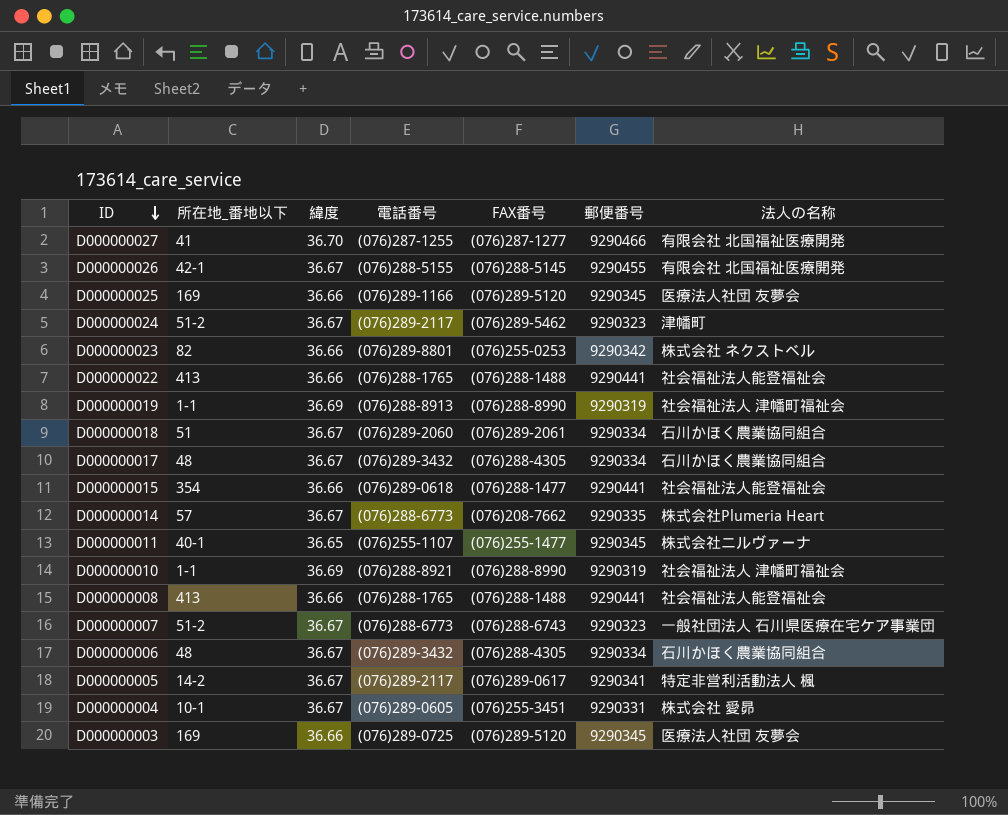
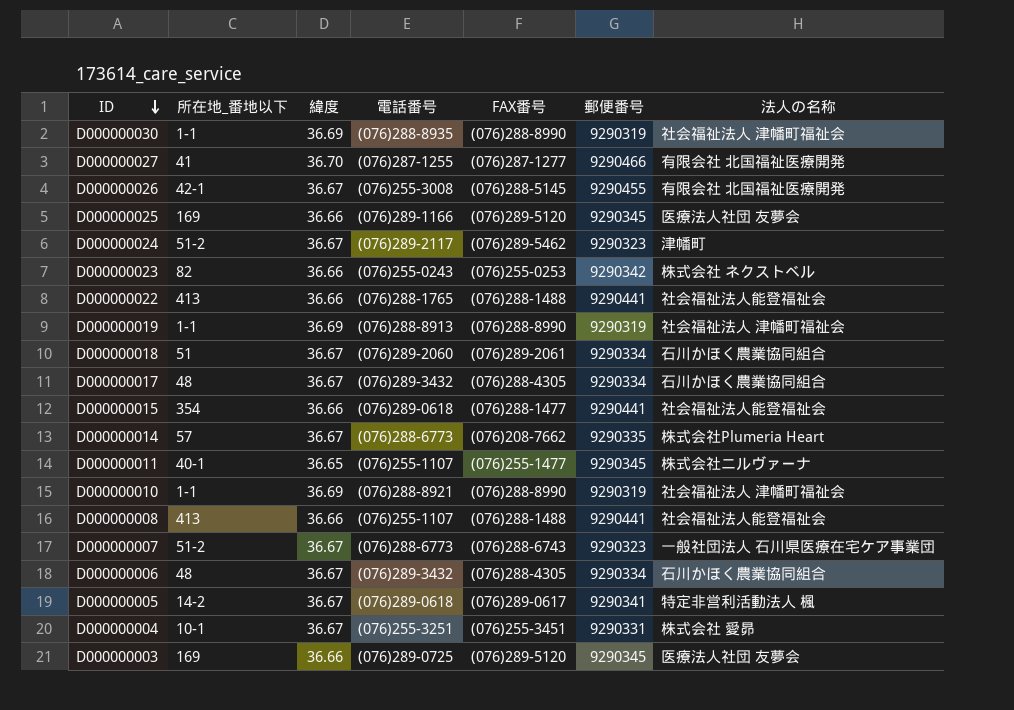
row D000000030: none -> 1-1 | 36.69 | (076)288-8935 | (076)288-8990 | 9290319 | 社会福祉法人 津幡町福祉会
D000000026 | 電話番号: (076)288-5155 -> (076)255-3008
D000000023 | 電話番号: (076)289-8801 -> (076)255-0243
D000000008 | 電話番号: (076)288-1765 -> (076)255-1107
D000000005 | 電話番号: (076)289-2117 -> (076)289-0618
D000000004 | 電話番号: (076)289-0605 -> (076)255-3251

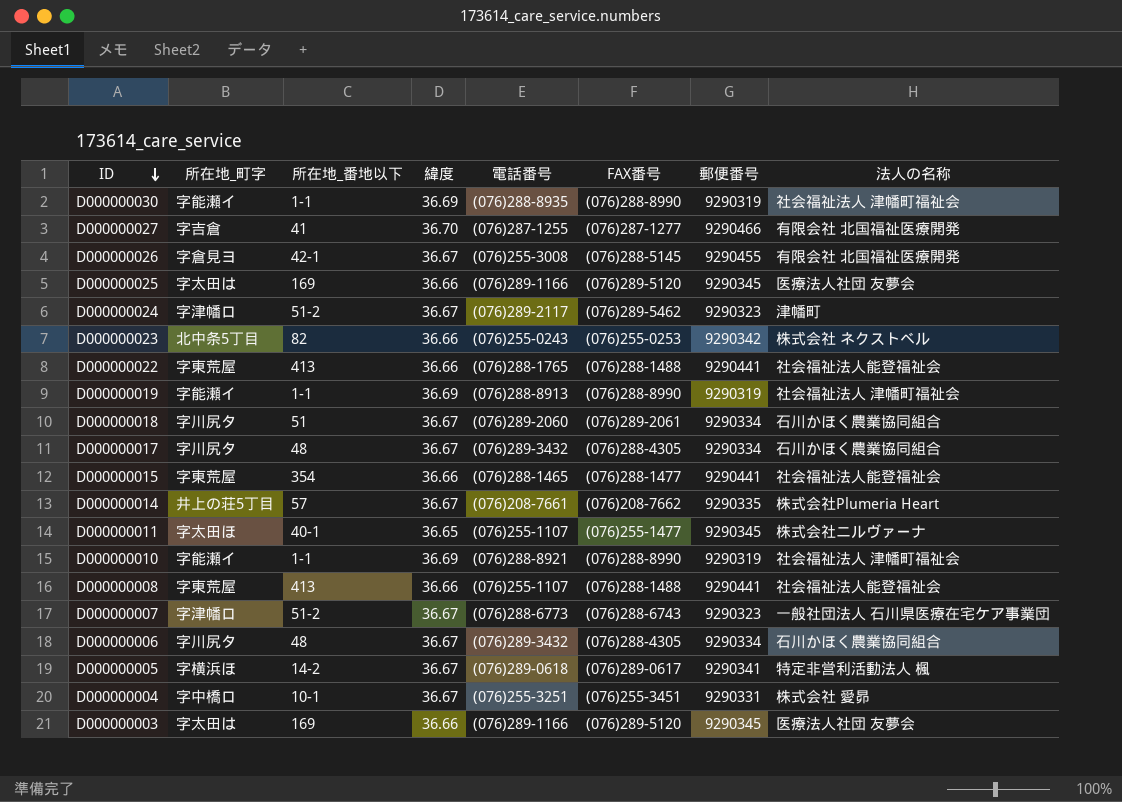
column 所在地_町字 | position: none -> 2
D000000015 | 電話番号: (076)289-0618 -> (076)288-1465
D000000014 | 電話番号: (076)288-6773 -> (076)208-7661
D000000003 | 電話番号: (076)289-0725 -> (076)289-1166

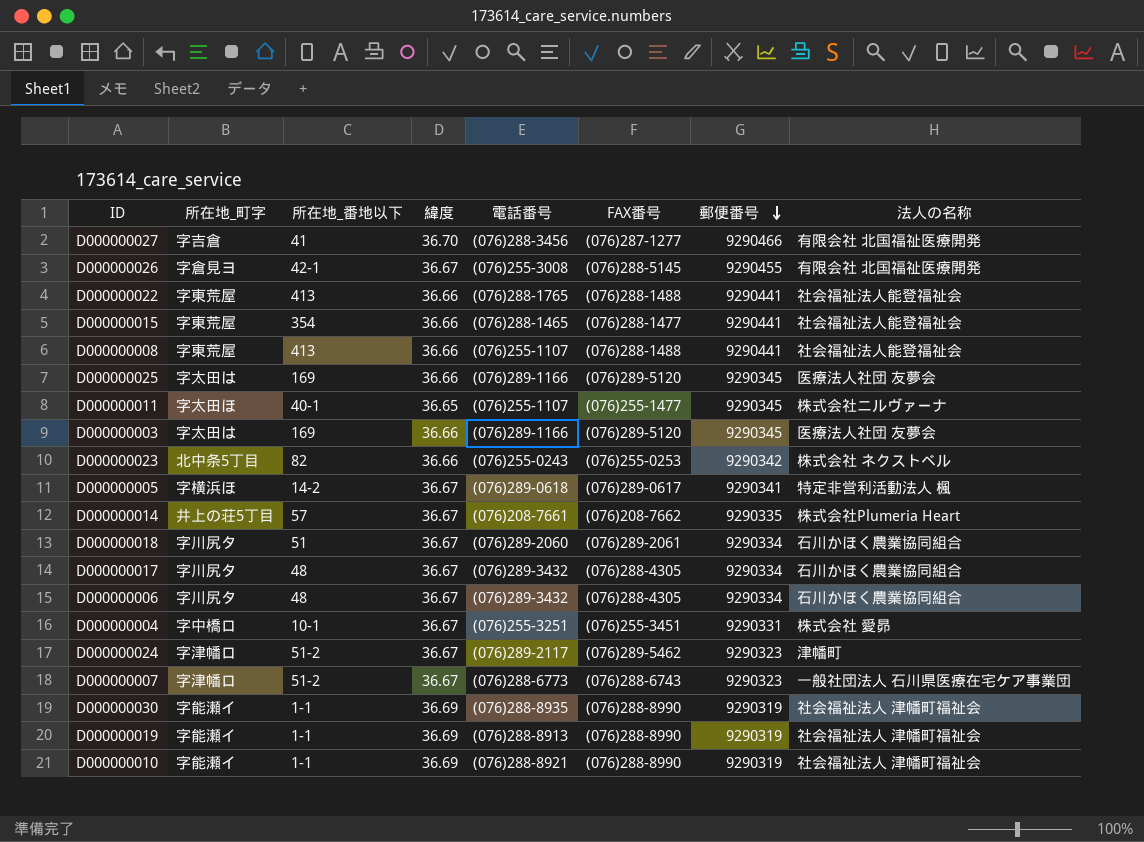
row order: ID descending -> 郵便番号 descending
D000000027 | 電話番号: (076)287-1255 -> (076)288-3456

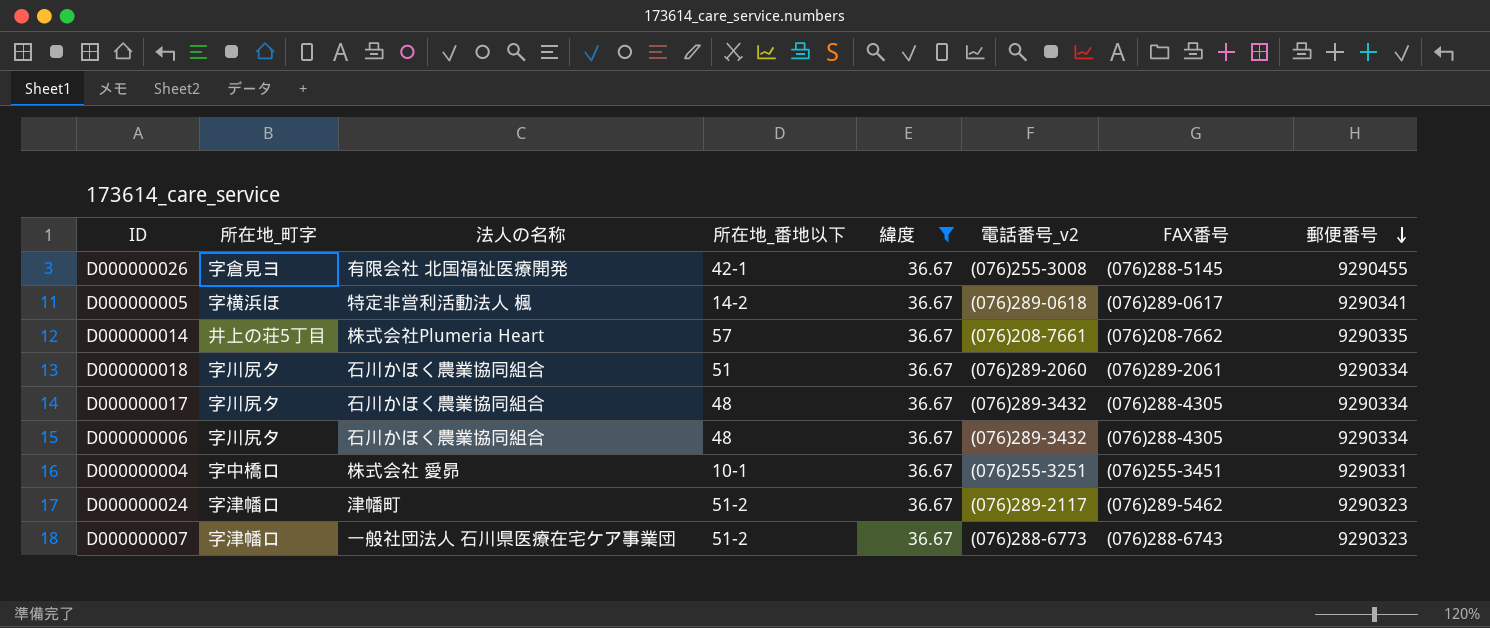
filter: none -> 緯度 = 36.67
column 法人の名称 | position: 8 -> 3
column name: 電話番号 -> 電話番号_v2

